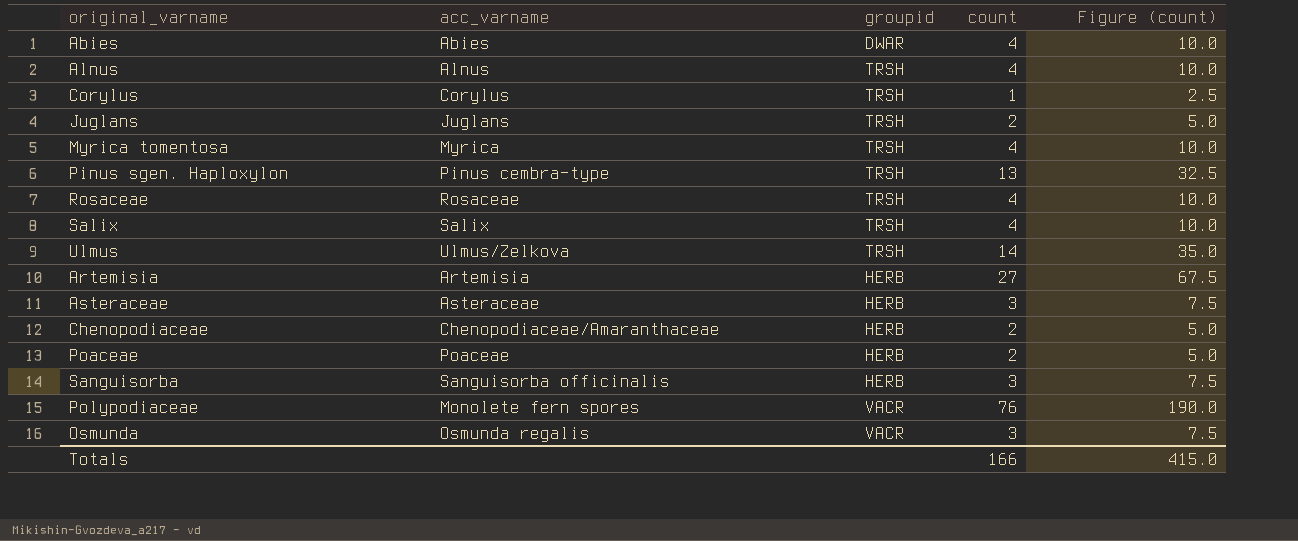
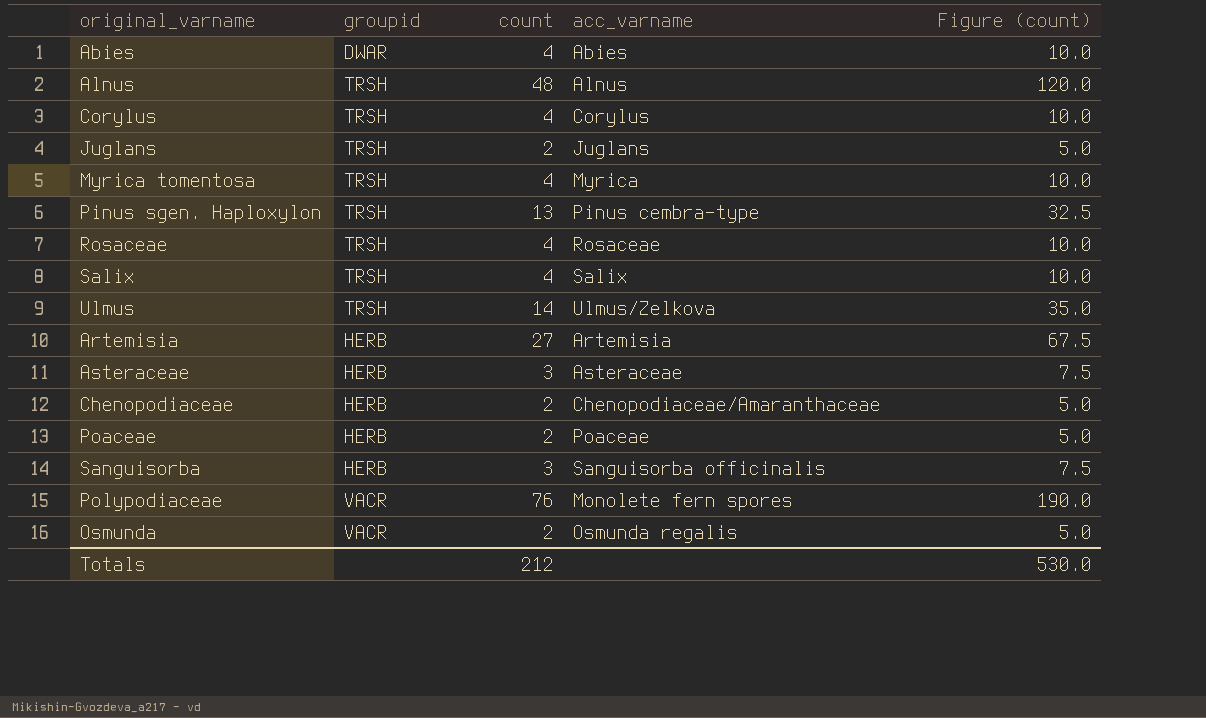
column acc_varname | position: 2 -> 4
Alnus | count: 4 -> 48
Alnus | Figure (count): 10.0 -> 120.0
Corylus | count: 1 -> 4
Corylus | Figure (count): 2.5 -> 10.0
Osmunda | count: 3 -> 2
Osmunda | Figure (count): 7.5 -> 5.0
Totals | count: 166 -> 212
Totals | Figure (count): 415.0 -> 530.0

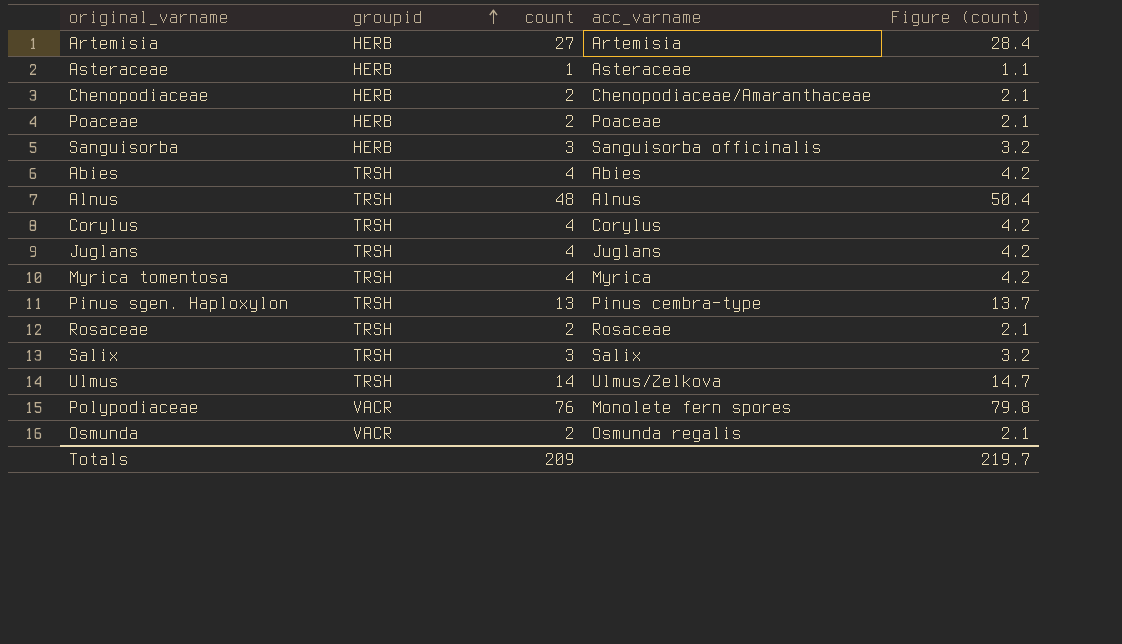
row order: none -> groupid ascending
column Figure (count) | formula: [count] * 2.5 -> [count] * 1.05
Asteraceae | count: 3 -> 1
Abies | groupid: DWAR -> TRSH
Juglans | count: 2 -> 4
Rosaceae | count: 4 -> 2
Salix | count: 4 -> 3
Totals | count: 212 -> 209
Totals | Figure (count): 530.0 -> 219.7

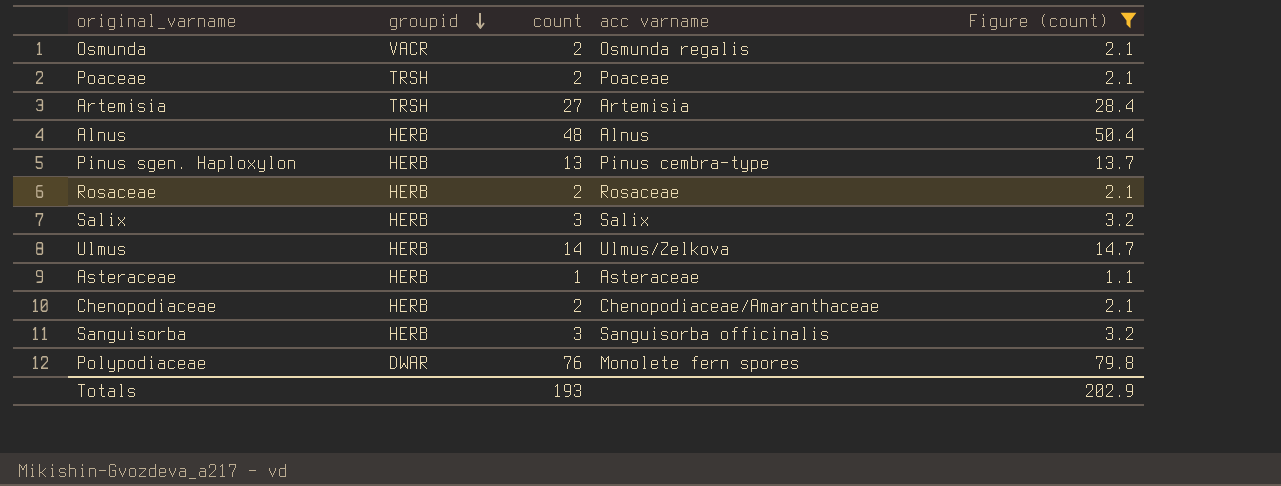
filter: none -> Figure (count) != 4.2
row order: groupid ascending -> groupid descending
column name: acc_varname -> acc varname
Poaceae | groupid: HERB -> TRSH
Artemisia | groupid: HERB -> TRSH
Alnus | groupid: TRSH -> HERB
Pinus sgen. Haploxylon | groupid: TRSH -> HERB
Rosaceae | groupid: TRSH -> HERB
Salix | groupid: TRSH -> HERB
Ulmus | groupid: TRSH -> HERB
Polypodiaceae | groupid: VACR -> DWAR
Totals | count: 209 -> 193
Totals | Figure (count): 219.7 -> 202.9

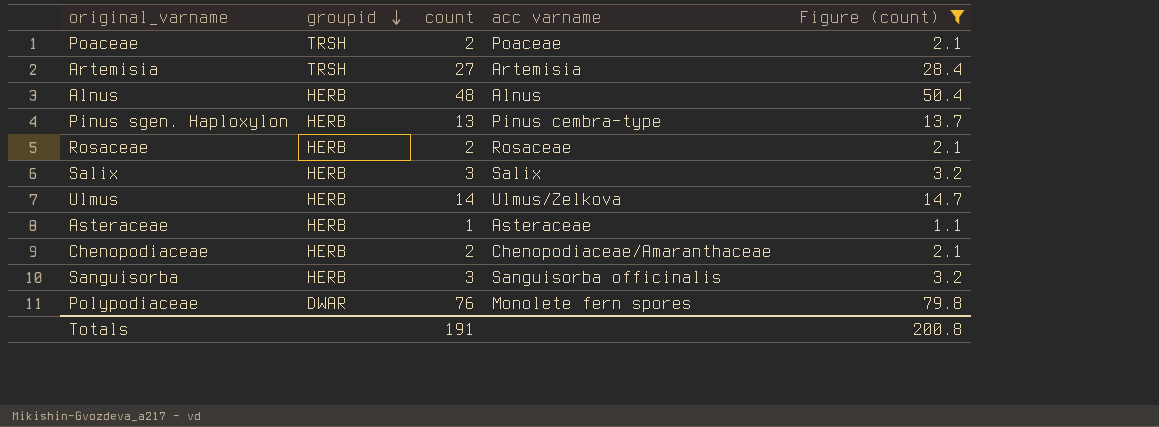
row Osmunda: VACR | 2 | Osmunda regalis | 2.1 -> none
Totals | count: 193 -> 191
Totals | Figure (count): 202.9 -> 200.8

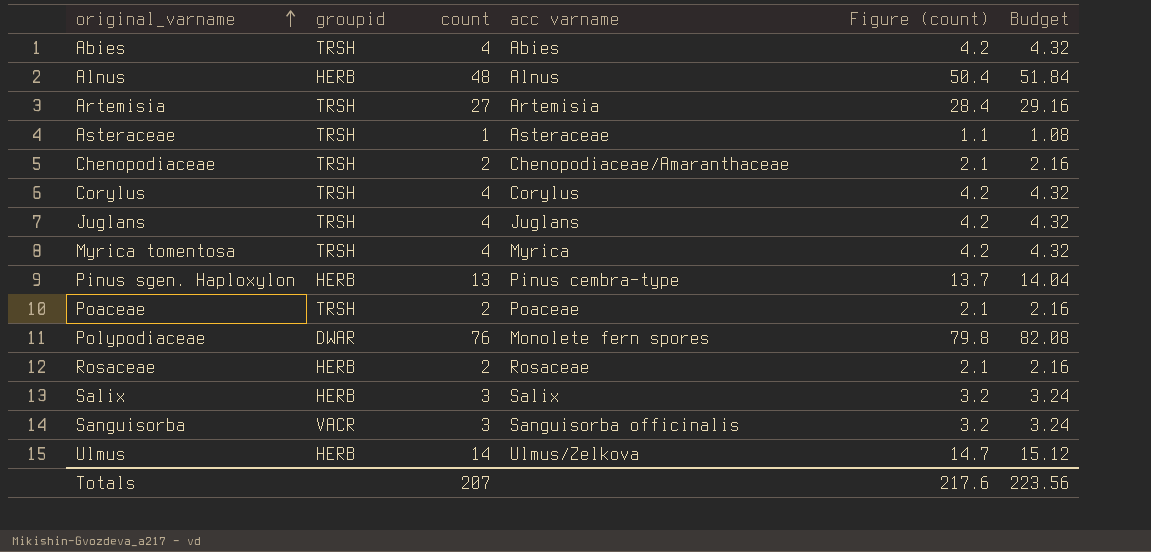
filter: Figure (count) != 4.2 -> none
row order: groupid descending -> original_varname ascending
column Budget | formula: none -> [count] * 1.08
Asteraceae | groupid: HERB -> TRSH
Chenopodiaceae | groupid: HERB -> TRSH
Sanguisorba | groupid: HERB -> VACR
Totals | count: 191 -> 207
Totals | Figure (count): 200.8 -> 217.6

